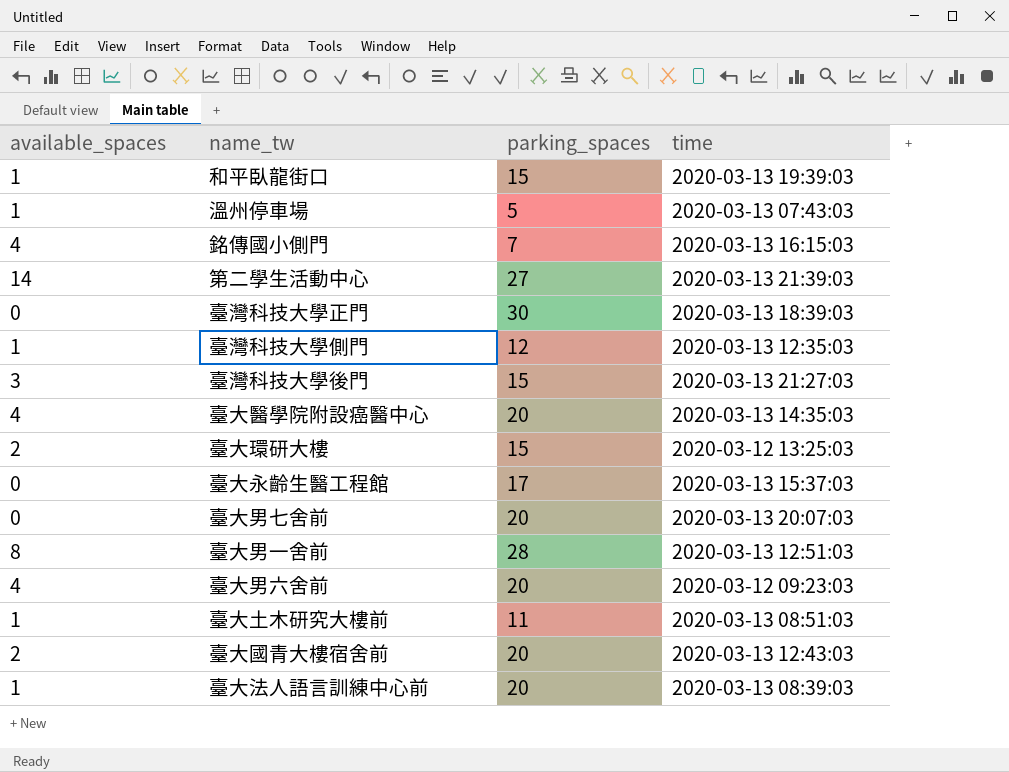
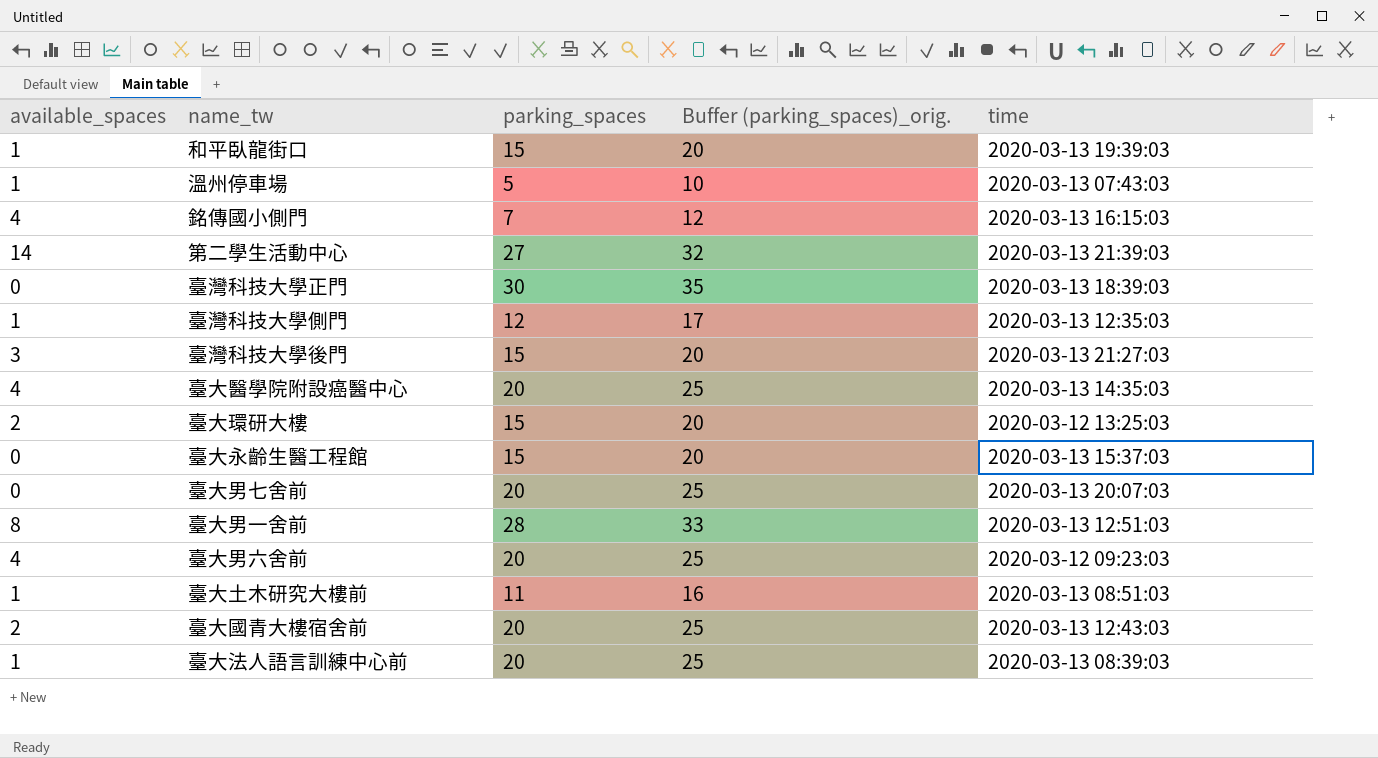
column Buffer (parking_spaces)_orig. | formula: none -> [parking_spaces] + 5
臺大永齡生醫工程館 | parking_spaces: 17 -> 15

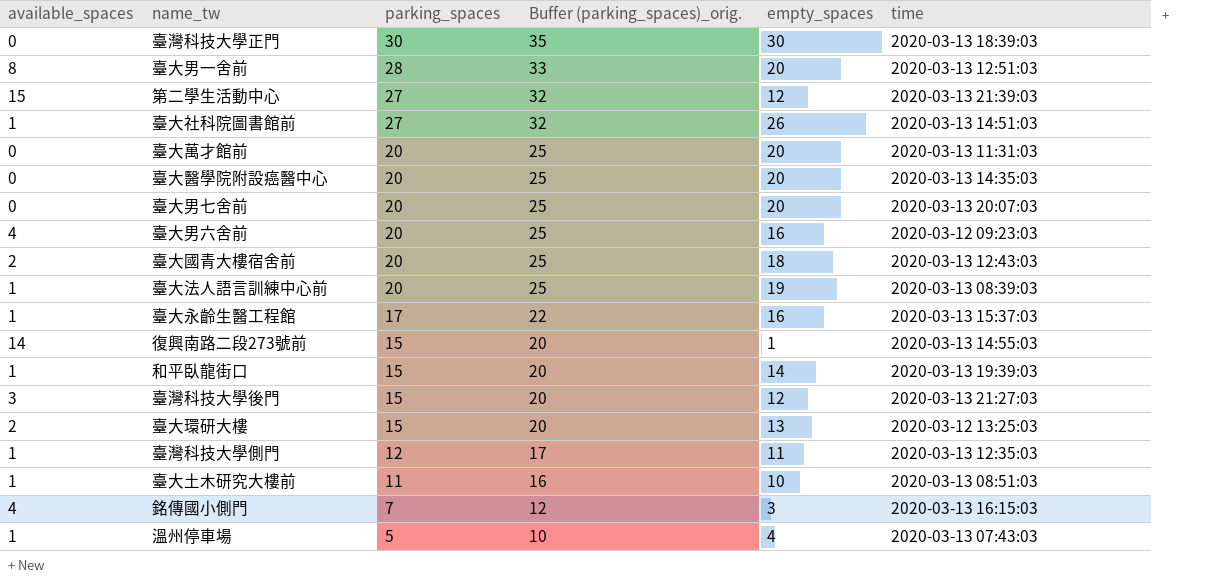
row order: none -> parking_spaces descending
column empty_spaces | formula: none -> [parking_spaces] - [available_spaces]
第二學生活動中心 | available_spaces: 14 -> 15
row 臺大社科院圖書館前: none -> 1 | 27 | 32 | 26 | 2020-03-13 14:51:03
row 臺大萬才館前: none -> 0 | 20 | 25 | 20 | 2020-03-13 11:31:03
臺大醫學院附設癌醫中心 | available_spaces: 4 -> 0
臺大永齡生醫工程館 | available_spaces: 0 -> 1
臺大永齡生醫工程館 | parking_spaces: 15 -> 17
臺大永齡生醫工程館 | Buffer (parking_spaces)_orig.: 20 -> 22
row 復興南路二段273號前: none -> 14 | 15 | 20 | 1 | 2020-03-13 14:55:03

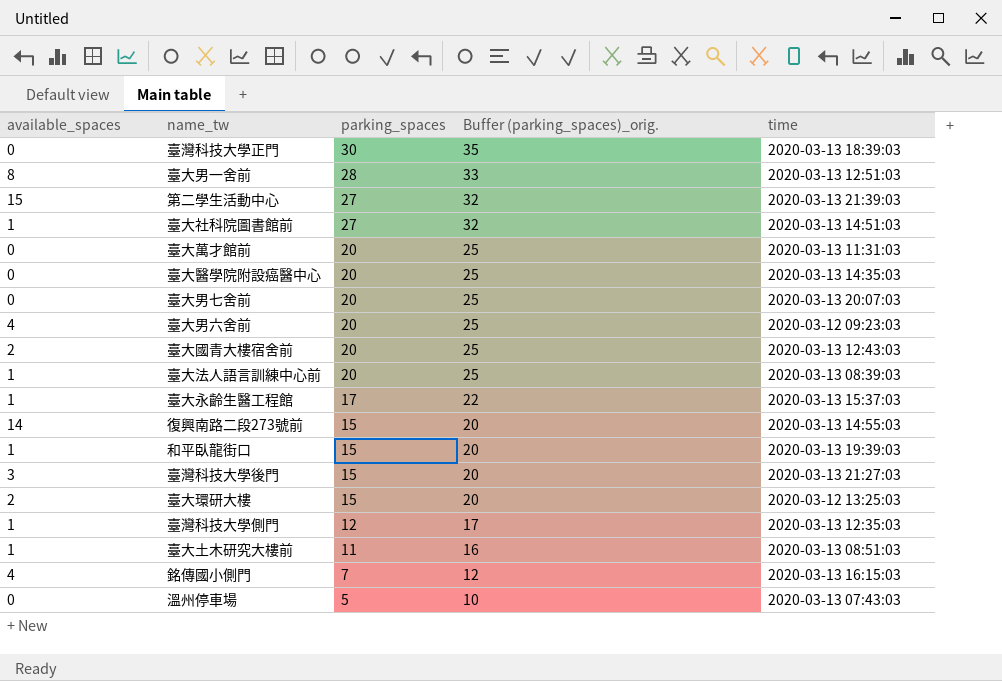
column empty_spaces | formula: [parking_spaces] - [available_spaces] -> none
溫州停車場 | available_spaces: 1 -> 0

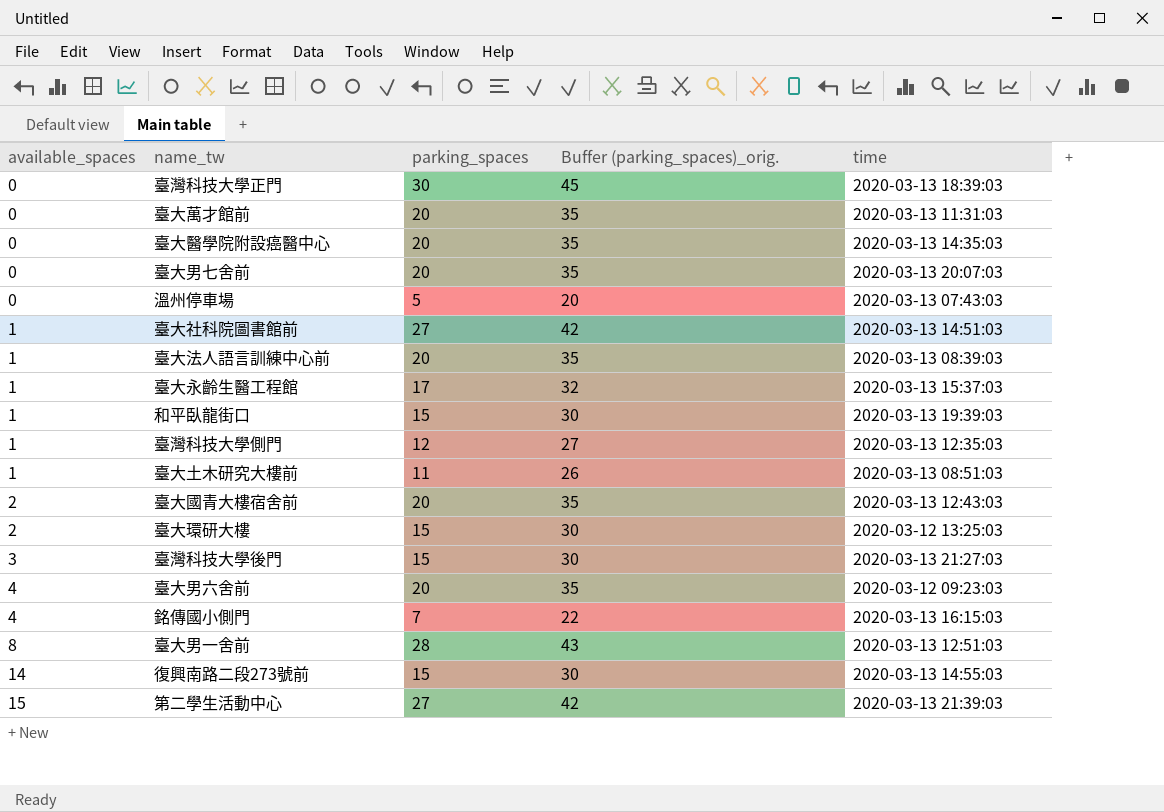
row order: parking_spaces descending -> available_spaces ascending
column Buffer (parking_spaces)_orig. | formula: [parking_spaces] + 5 -> [parking_spaces] + 15

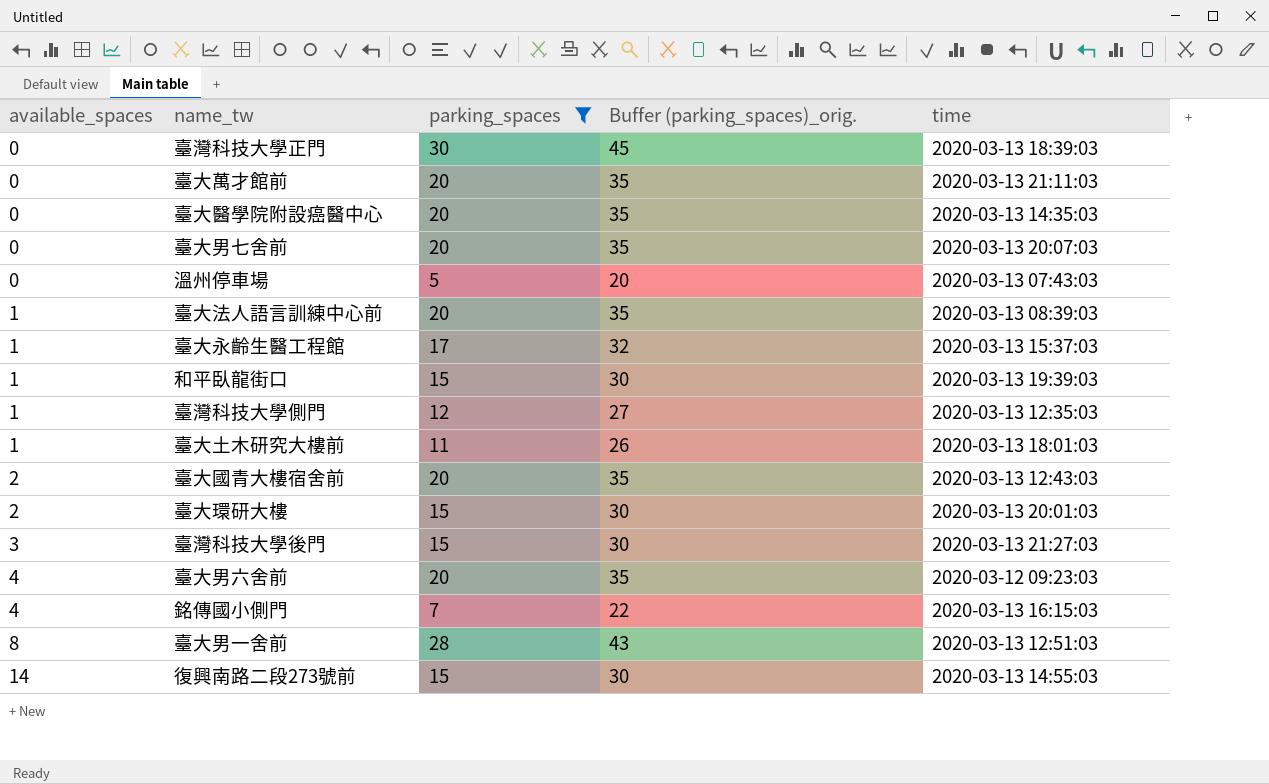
filter: none -> parking_spaces != 27
臺大萬才館前 | time: 2020-03-13 11:31:03 -> 2020-03-13 21:11:03
臺大土木研究大樓前 | time: 2020-03-13 08:51:03 -> 2020-03-13 18:01:03
臺大環研大樓 | time: 2020-03-12 13:25:03 -> 2020-03-13 20:01:03

